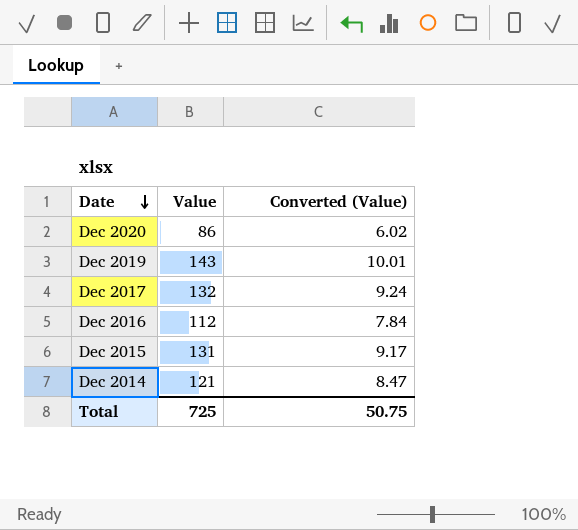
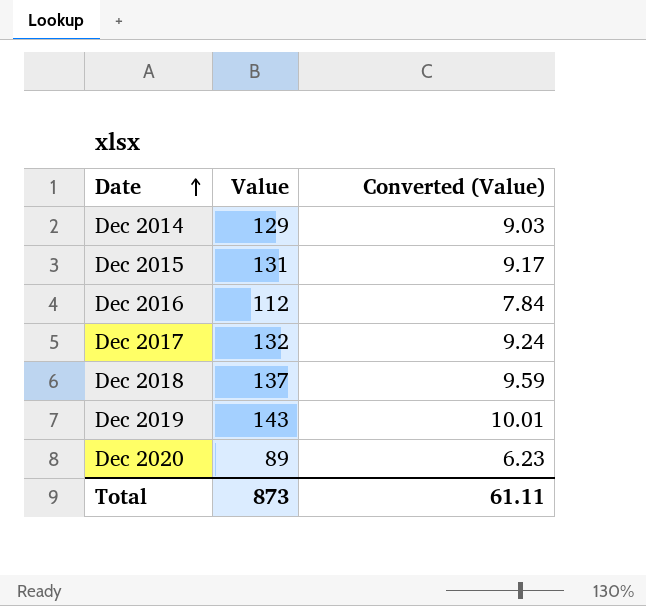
row order: Date descending -> Date ascending
Dec 2014 | Value: 121 -> 129
Dec 2014 | Converted (Value): 8.47 -> 9.03
row Dec 2018: none -> 137 | 9.59
Dec 2020 | Value: 86 -> 89
Dec 2020 | Converted (Value): 6.02 -> 6.23
Total | Value: 725 -> 873
Total | Converted (Value): 50.75 -> 61.11

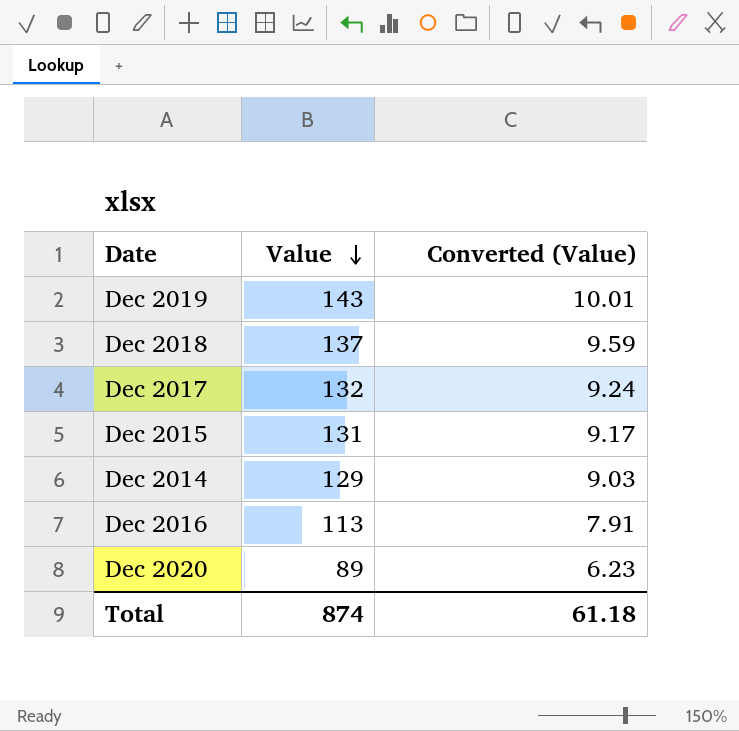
row order: Date ascending -> Value descending
Dec 2016 | Value: 112 -> 113
Dec 2016 | Converted (Value): 7.84 -> 7.91
Total | Value: 873 -> 874
Total | Converted (Value): 61.11 -> 61.18

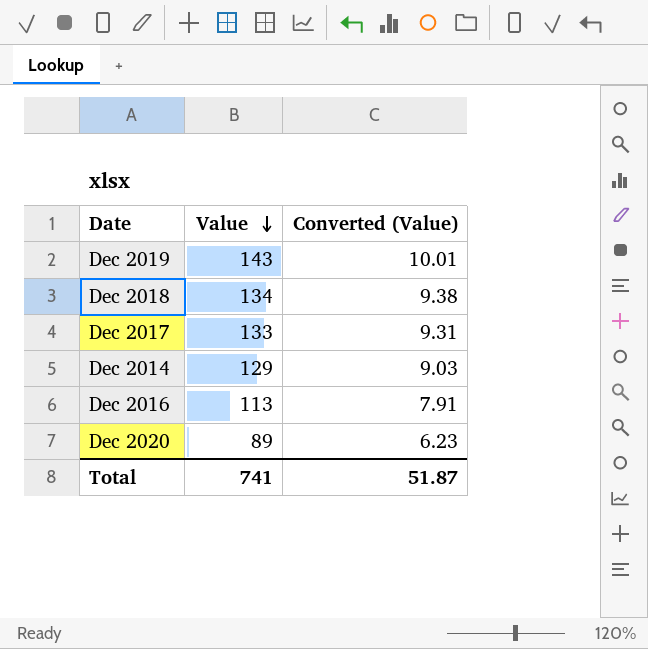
row Dec 2015: 131 | 9.17 -> none
Dec 2018 | Value: 137 -> 134
Dec 2018 | Converted (Value): 9.59 -> 9.38
Dec 2017 | Value: 132 -> 133
Dec 2017 | Converted (Value): 9.24 -> 9.31
Total | Value: 874 -> 741
Total | Converted (Value): 61.18 -> 51.87

